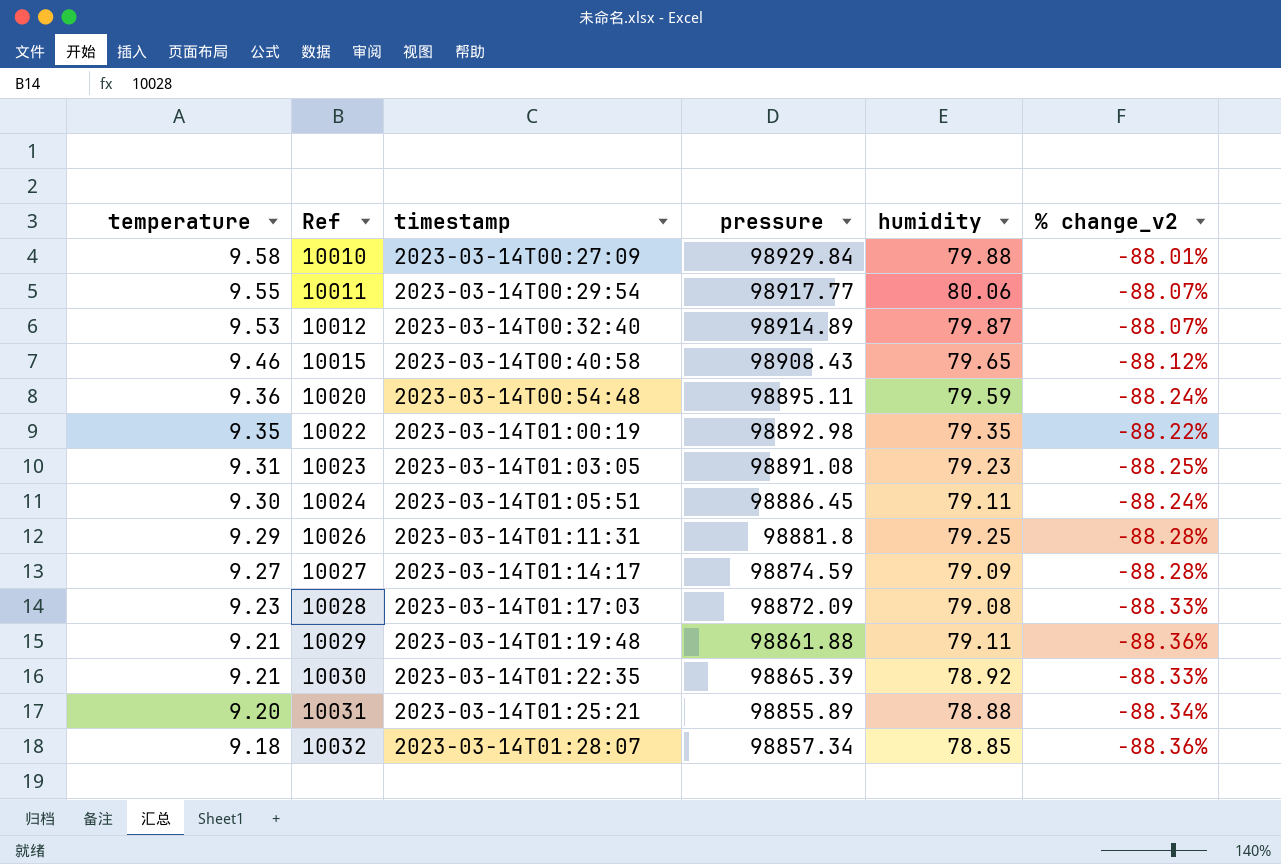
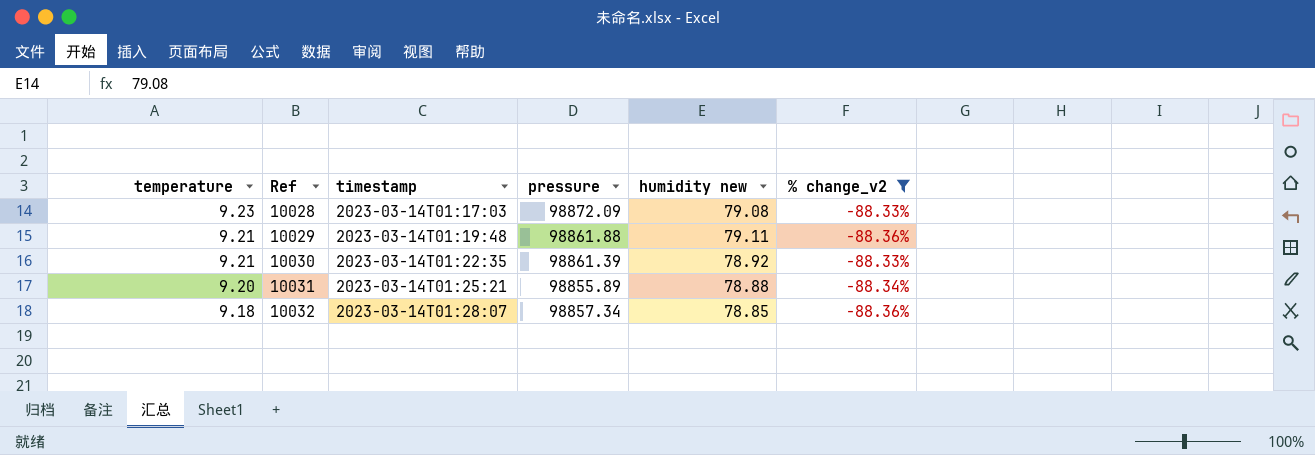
filter: none -> % change_v2 <= -88.33%
column name: humidity -> humidity new
10030 | pressure: 98865.39 -> 98861.39

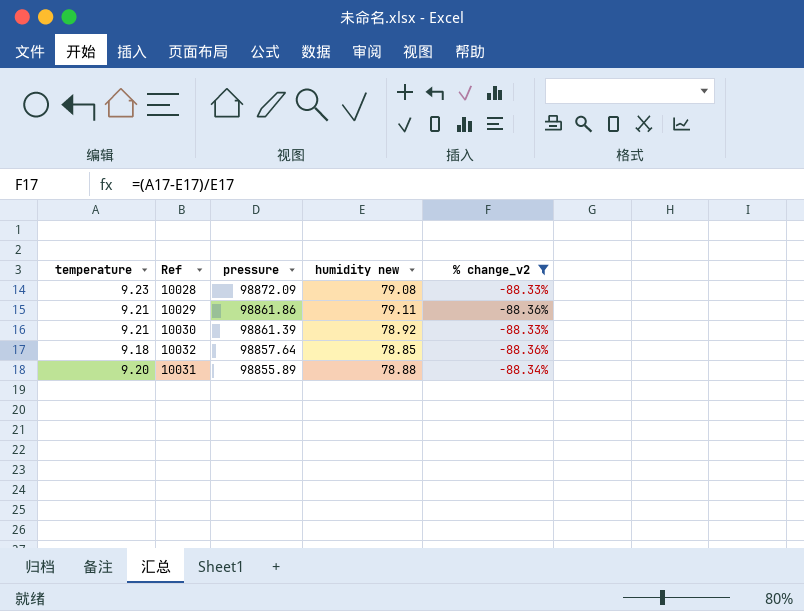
row order: temperature descending -> pressure descending
column timestamp | position: 3 -> none
10029 | pressure: 98861.88 -> 98861.86
10032 | pressure: 98857.34 -> 98857.64

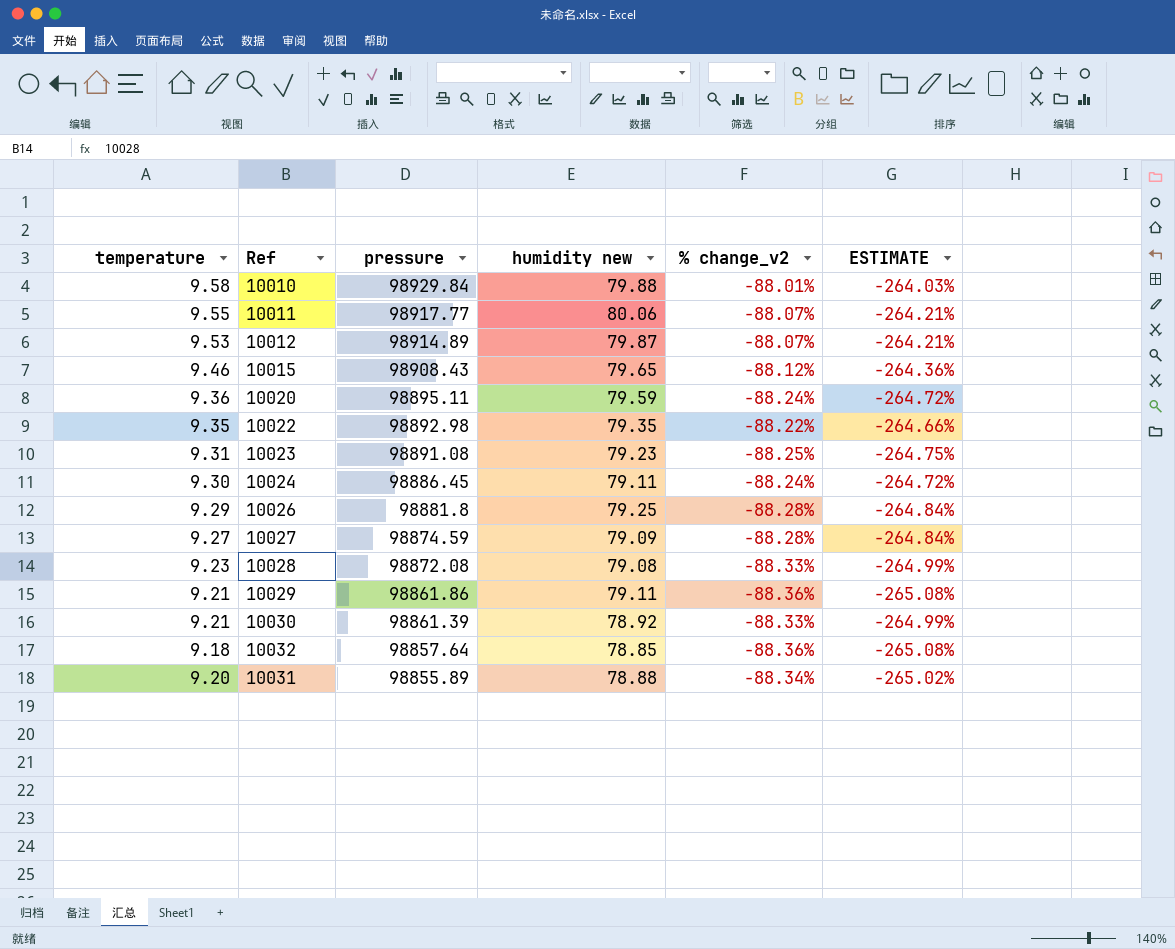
filter: % change_v2 <= -88.33% -> none
column ESTIMATE | formula: none -> [% change_v2] * 3
10028 | pressure: 98872.09 -> 98872.08

